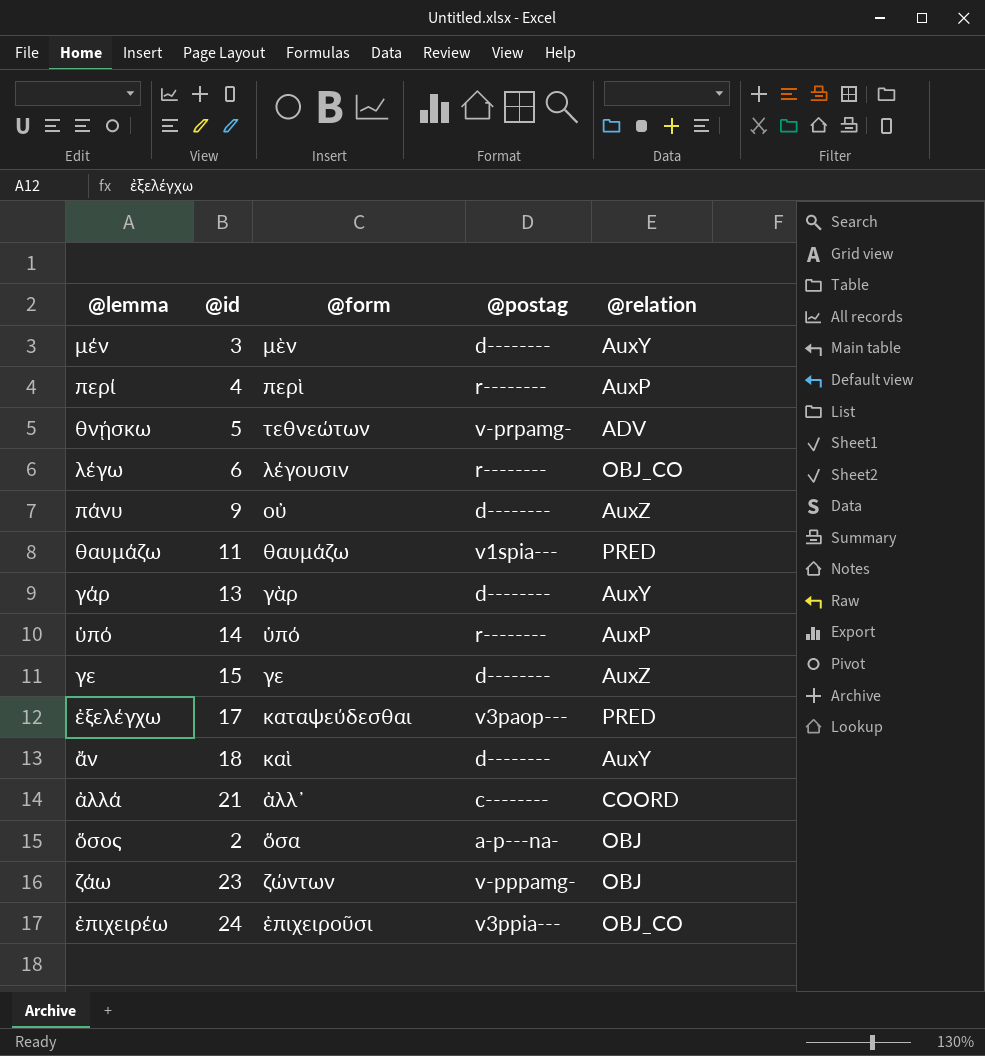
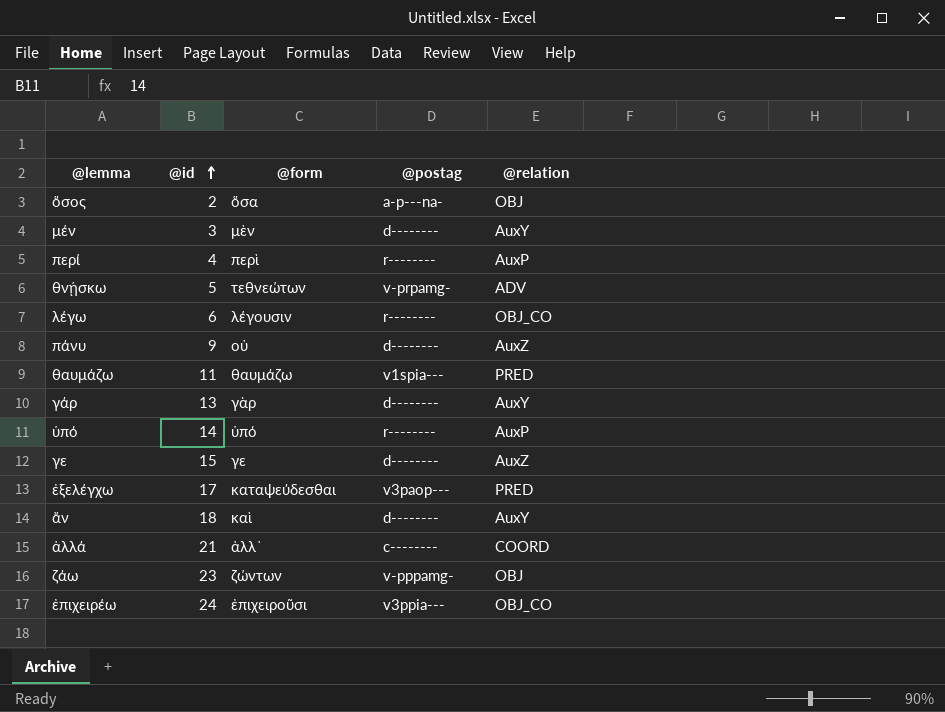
row order: none -> @id ascending

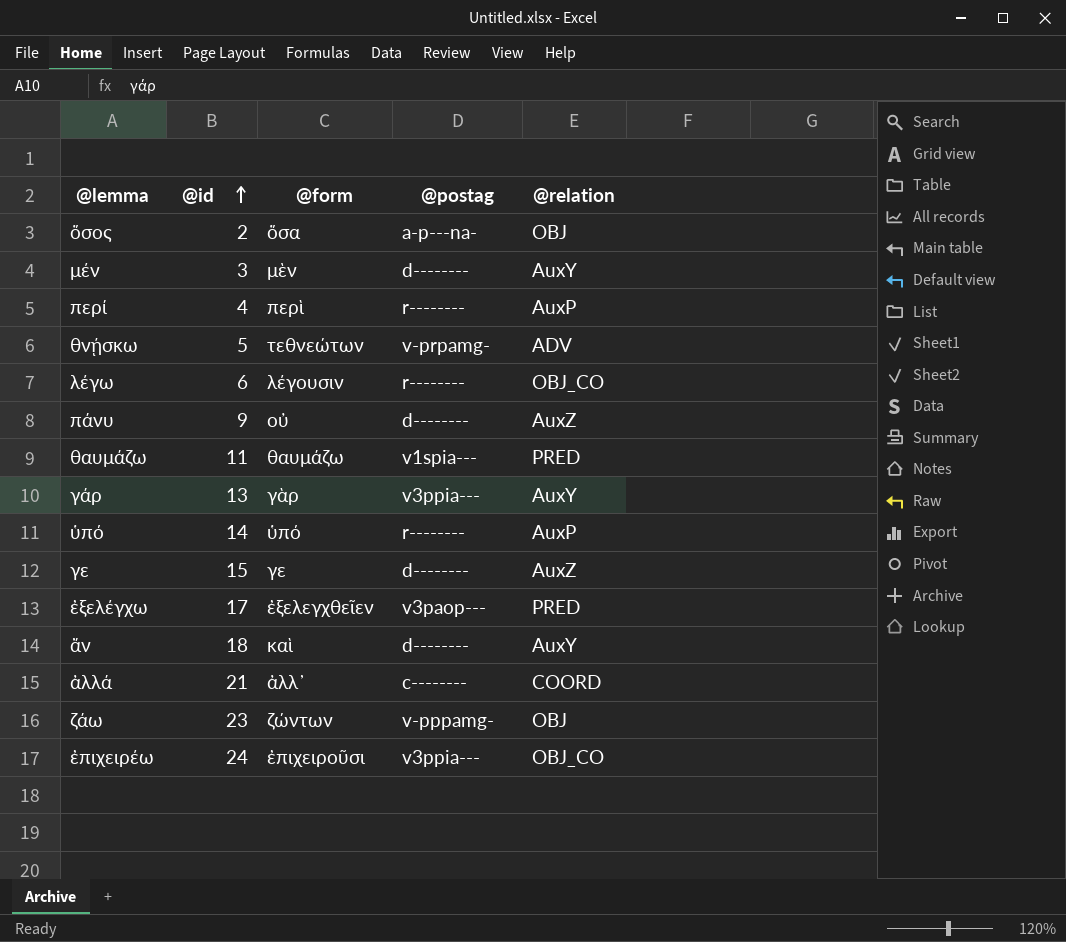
γάρ | @postag: d-------- -> v3ppia---
ἐξελέγχω | @form: καταψεύδεσθαι -> ἐξελεγχθεῖεν

